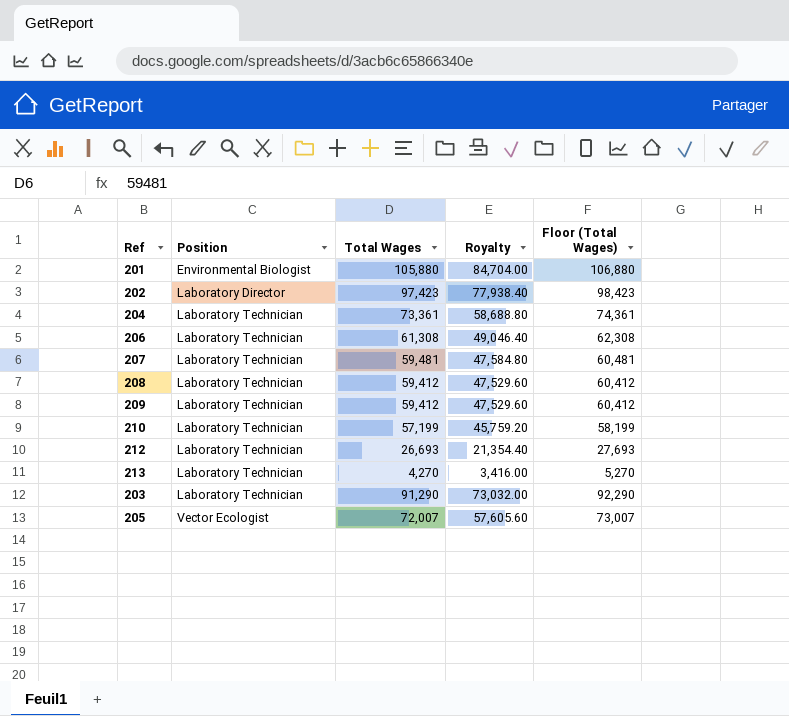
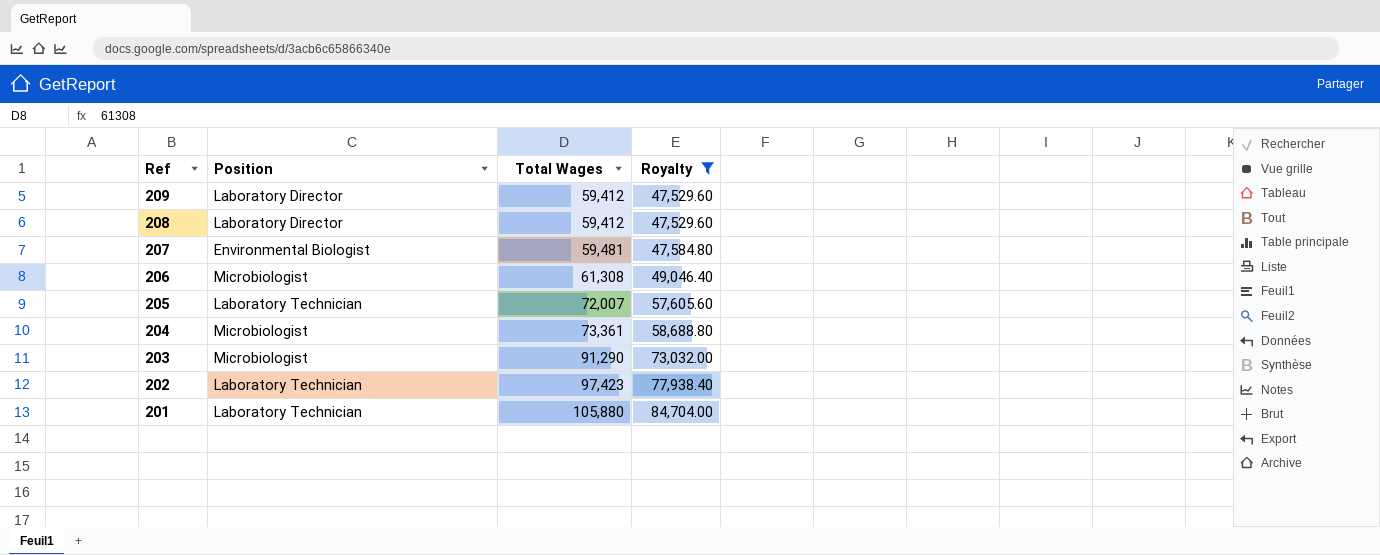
filter: none -> Royalty >= 47,529.60
row order: Position ascending -> Ref descending
column Floor (Total Wages) | formula: [Total Wages] + 1000 -> none
209 | Position: Laboratory Technician -> Laboratory Director
208 | Position: Laboratory Technician -> Laboratory Director
207 | Position: Laboratory Technician -> Environmental Biologist
206 | Position: Laboratory Technician -> Microbiologist
205 | Position: Vector Ecologist -> Laboratory Technician
204 | Position: Laboratory Technician -> Microbiologist
203 | Position: Laboratory Technician -> Microbiologist
202 | Position: Laboratory Director -> Laboratory Technician
201 | Position: Environmental Biologist -> Laboratory Technician

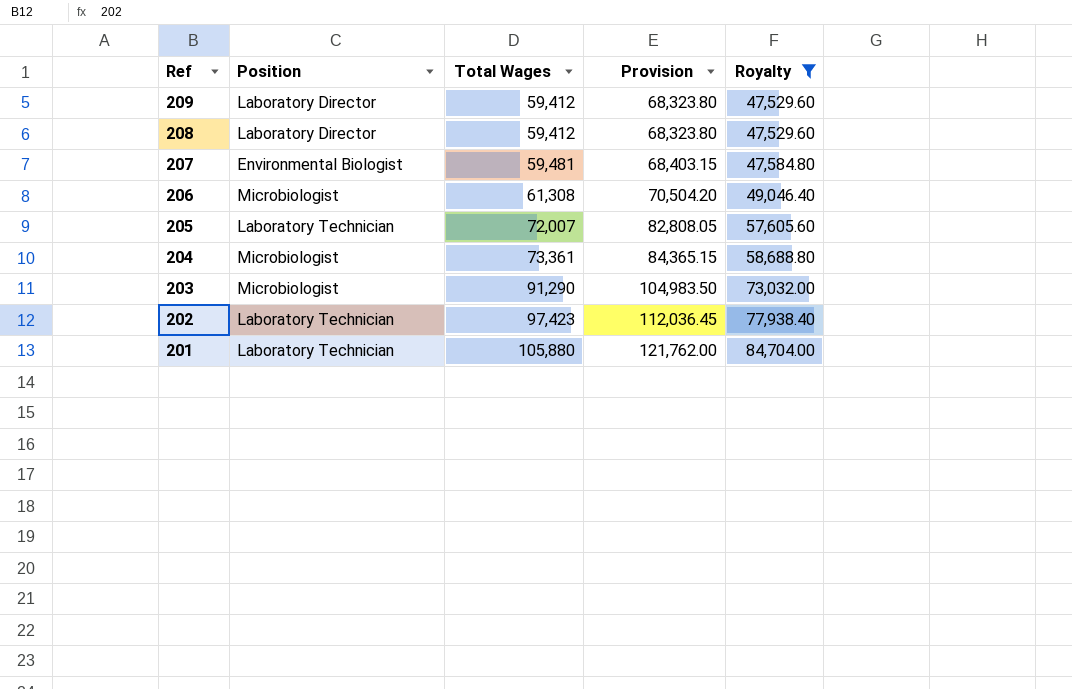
column Provision | formula: none -> [Total Wages] * 1.15

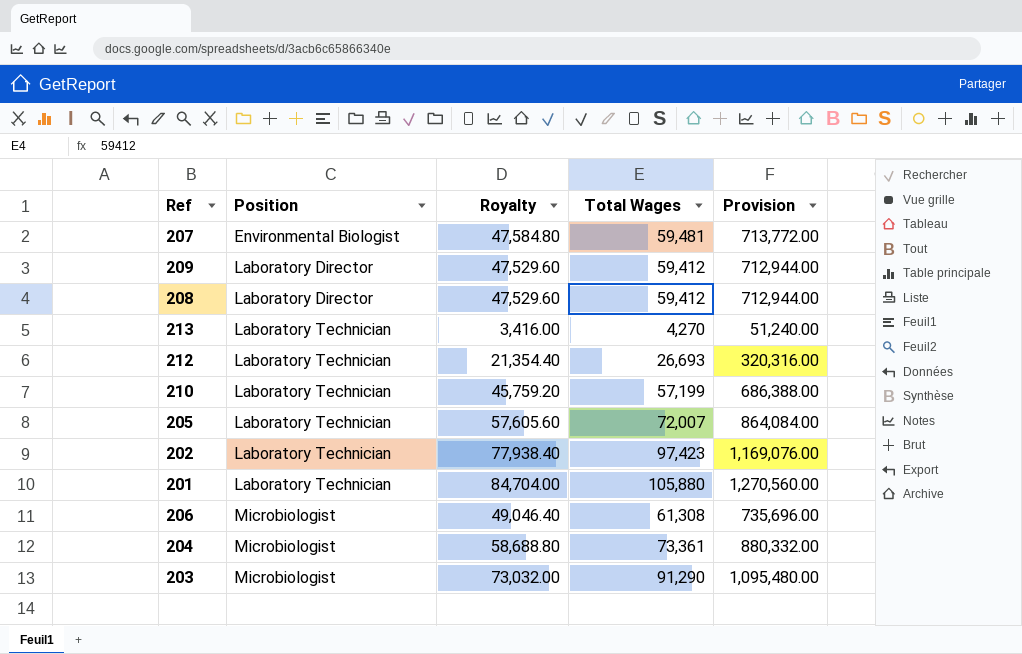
filter: Royalty >= 47,529.60 -> none
row order: Ref descending -> Position ascending
column Royalty | position: 5 -> 3
column Provision | formula: [Total Wages] * 1.15 -> [Total Wages] * 12

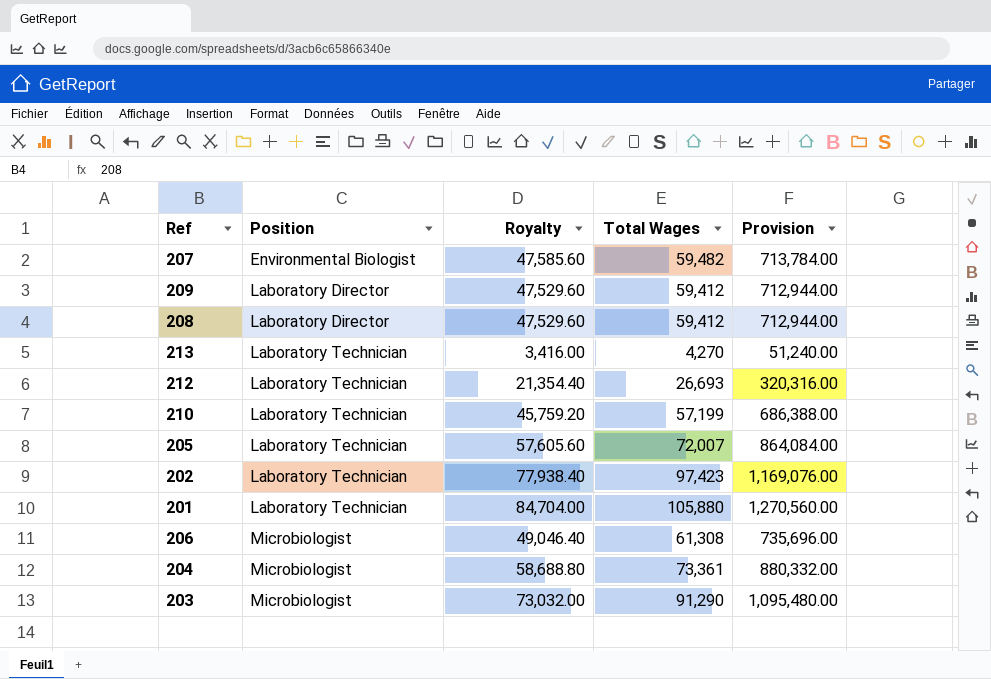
207 | Royalty: 47,584.80 -> 47,585.60
207 | Total Wages: 59,481 -> 59,482
207 | Provision: 713,772.00 -> 713,784.00

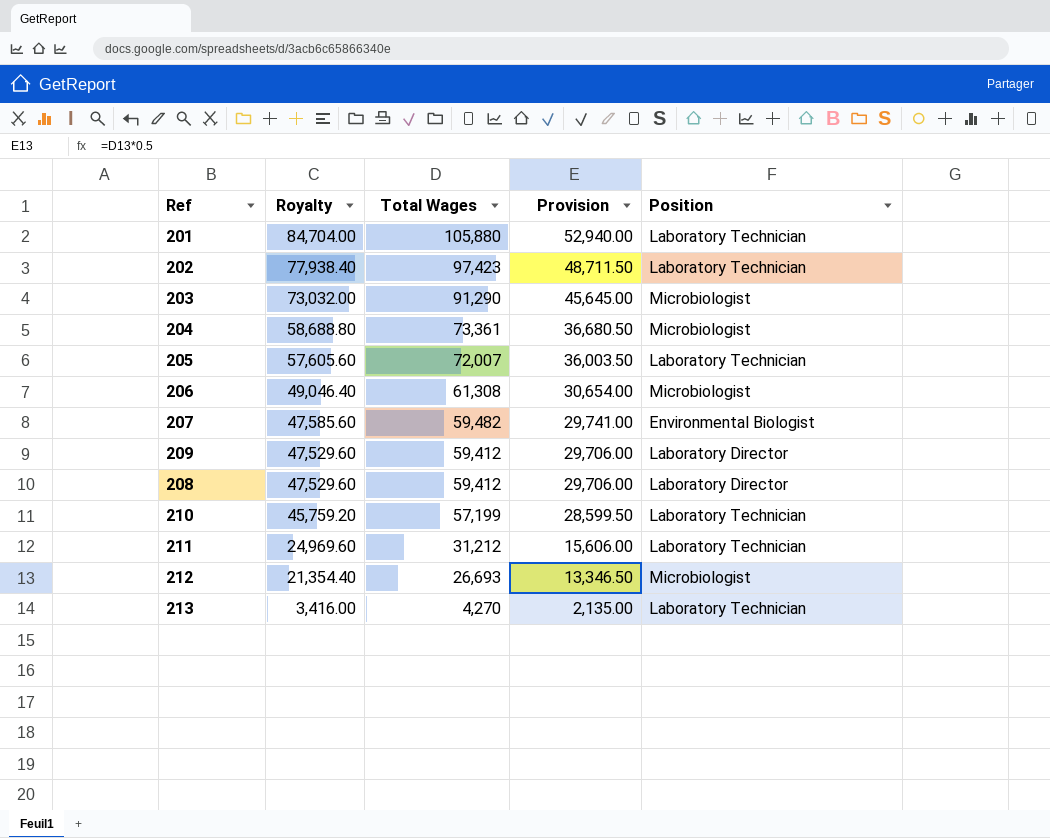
row order: Position ascending -> Royalty descending
column Provision | formula: [Total Wages] * 12 -> [Total Wages] * 0.5
column Position | position: 2 -> 5
row 211: none -> 24,969.60 | 31,212 | 15,606.00 | Laboratory Technician
212 | Position: Laboratory Technician -> Microbiologist

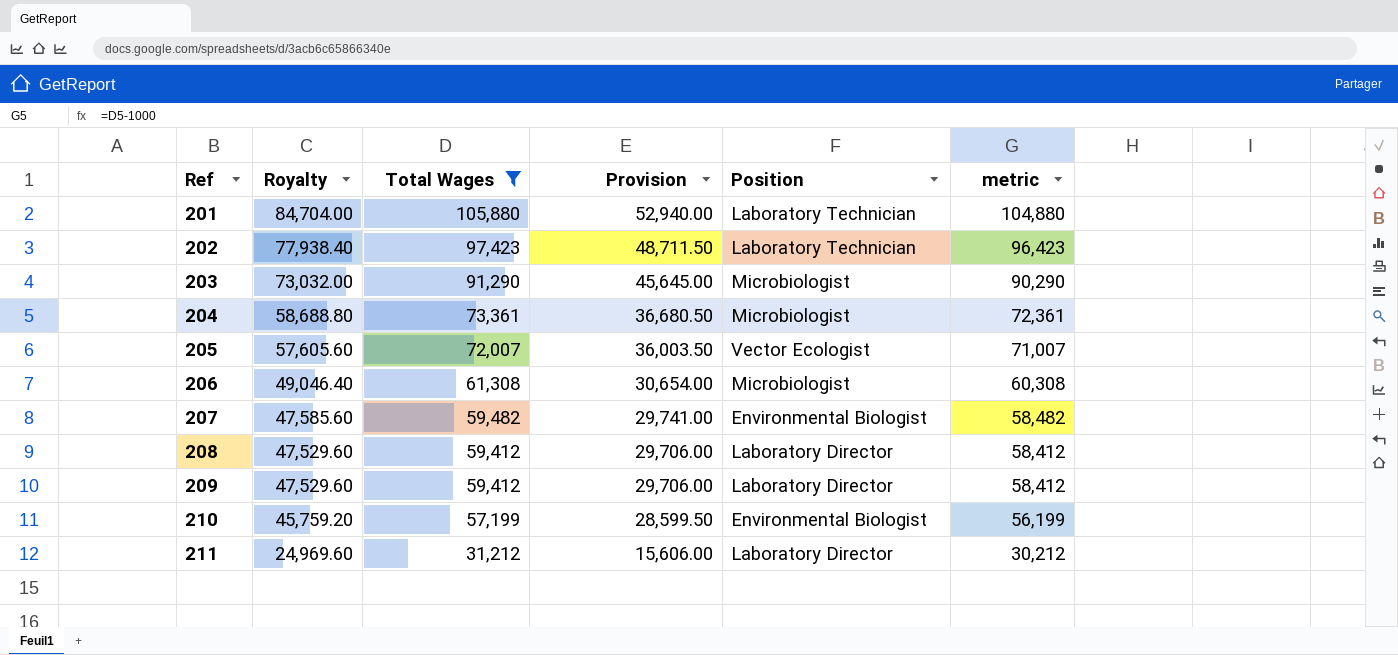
filter: none -> Total Wages >= 31,212
row order: Royalty descending -> Ref ascending
column metric | formula: none -> [Total Wages] - 1000
205 | Position: Laboratory Technician -> Vector Ecologist
210 | Position: Laboratory Technician -> Environmental Biologist
211 | Position: Laboratory Technician -> Laboratory Director

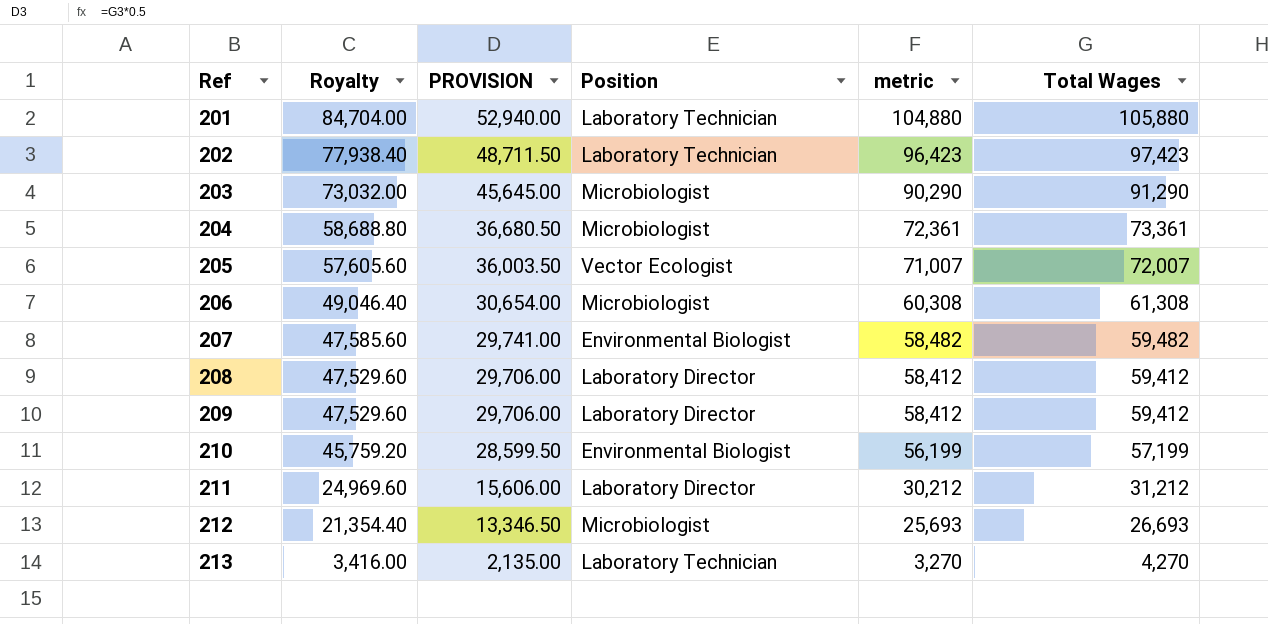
filter: Total Wages >= 31,212 -> none
column name: Provision -> PROVISION
column Total Wages | position: 3 -> 6

